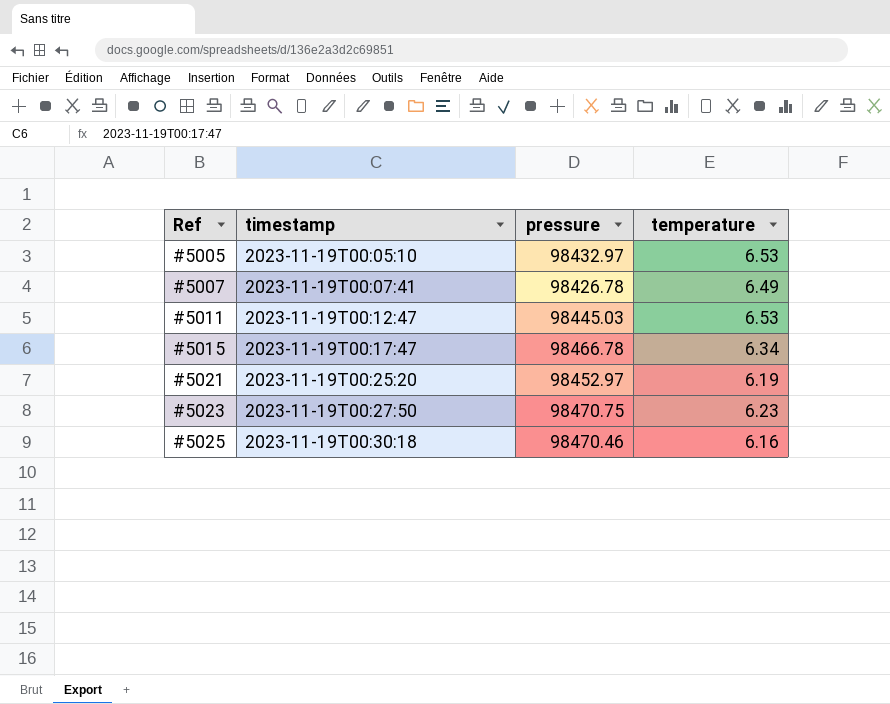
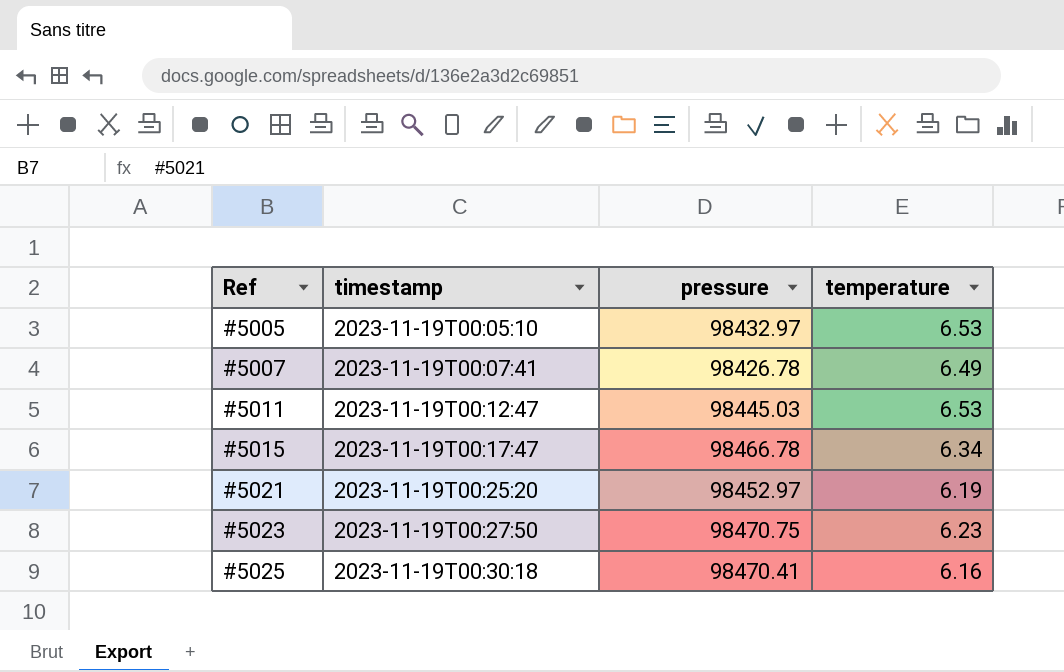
#5025 | pressure: 98470.46 -> 98470.41

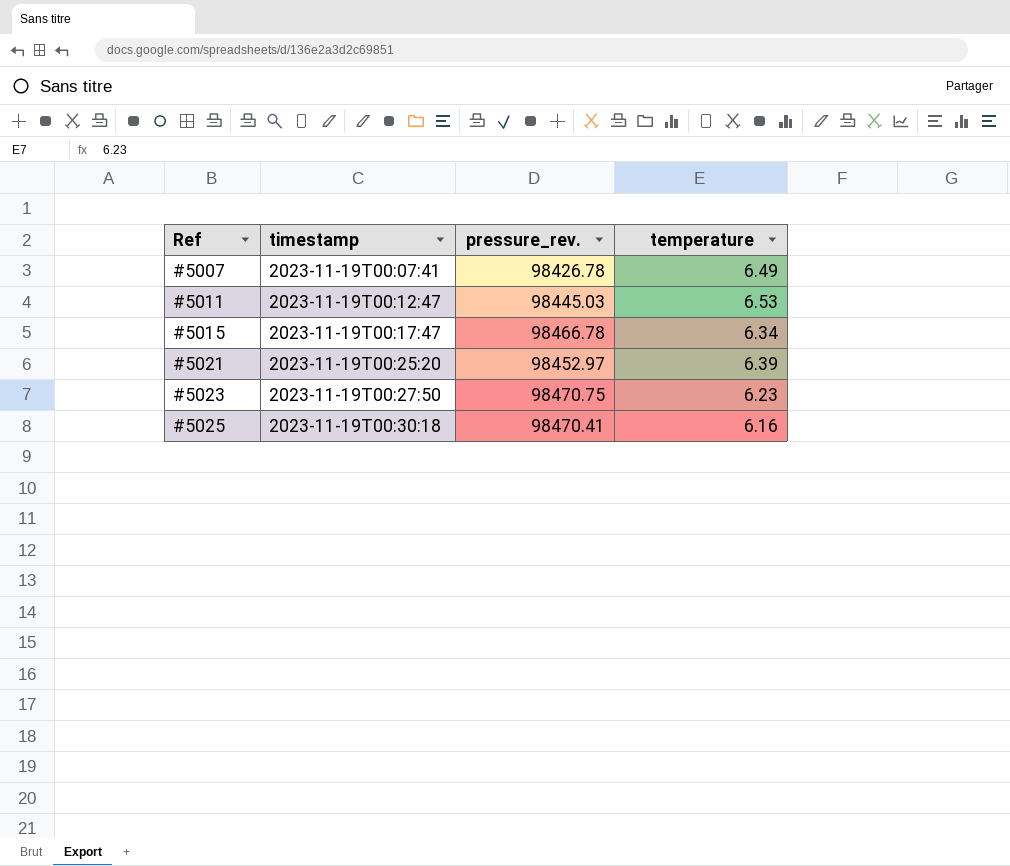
column name: pressure -> pressure_rev.
row #5005: 2023-11-19T00:05:10 | 98432.97 | 6.53 -> none
#5021 | temperature: 6.19 -> 6.39

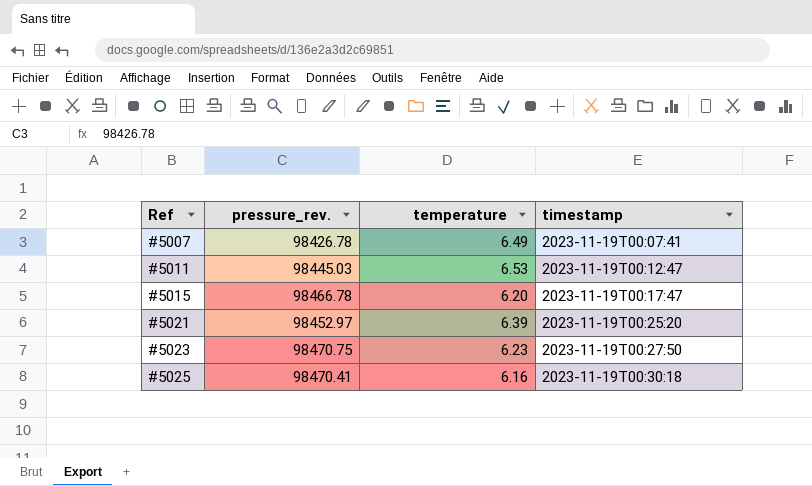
column timestamp | position: 2 -> 4
#5015 | temperature: 6.34 -> 6.20

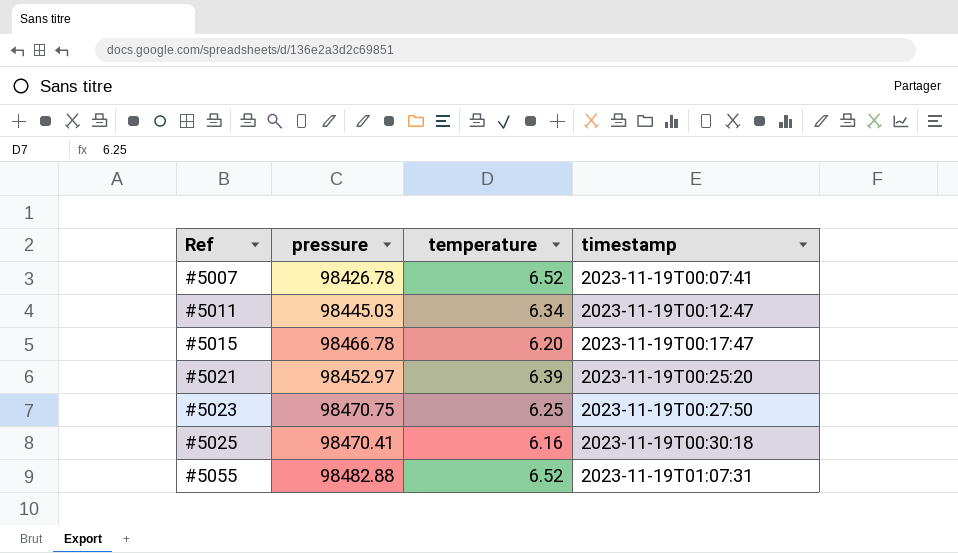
column name: pressure_rev. -> pressure
#5007 | temperature: 6.49 -> 6.52
#5011 | temperature: 6.53 -> 6.34
#5023 | temperature: 6.23 -> 6.25
row #5055: none -> 98482.88 | 6.52 | 2023-11-19T01:07:31

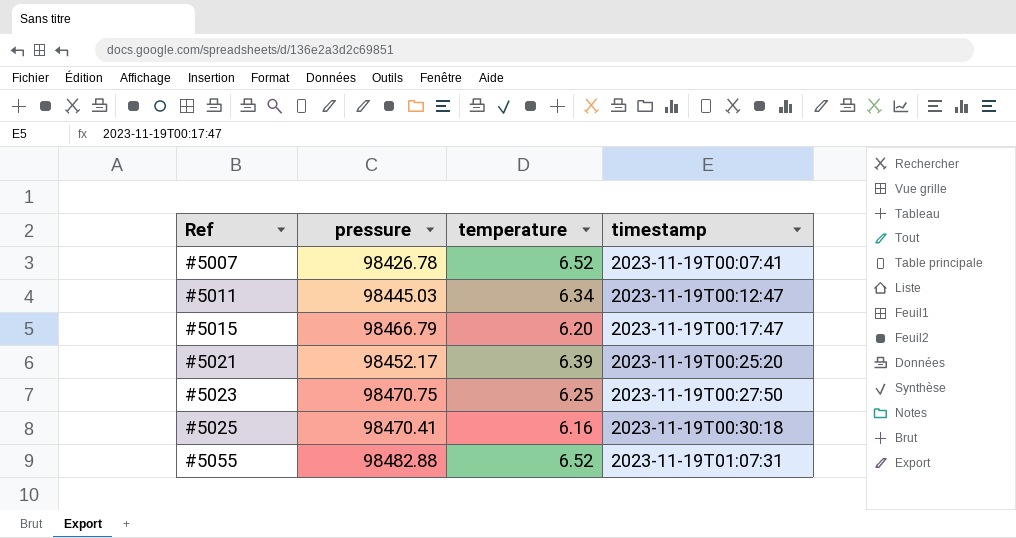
#5015 | pressure: 98466.78 -> 98466.79
#5021 | pressure: 98452.97 -> 98452.17

